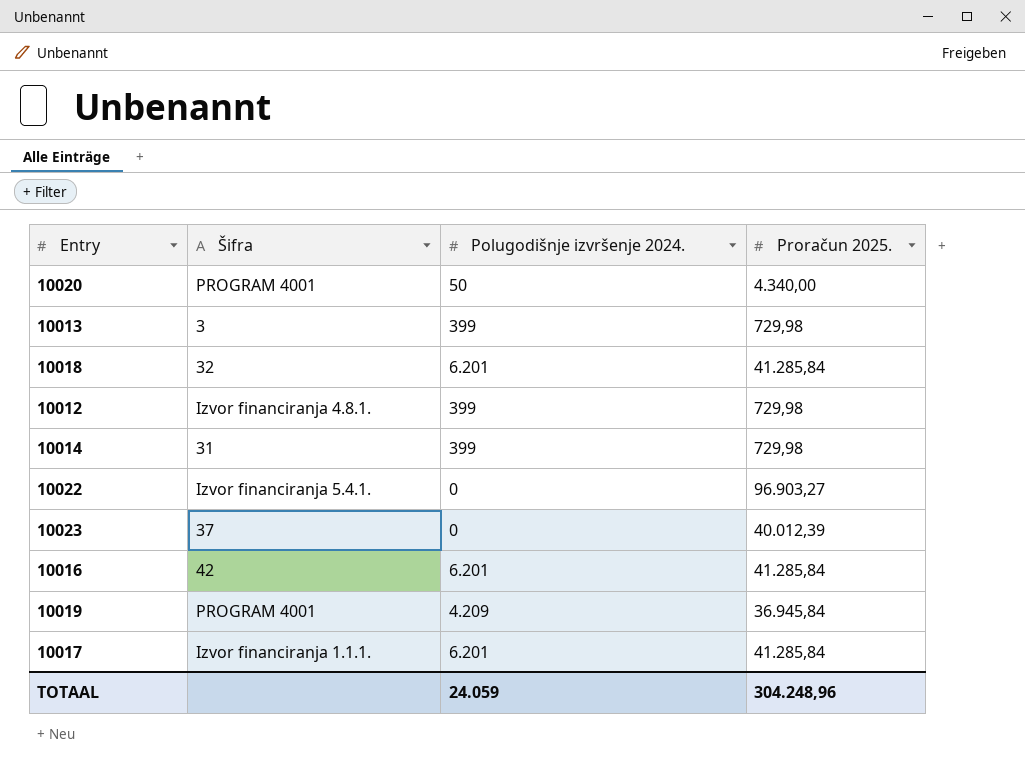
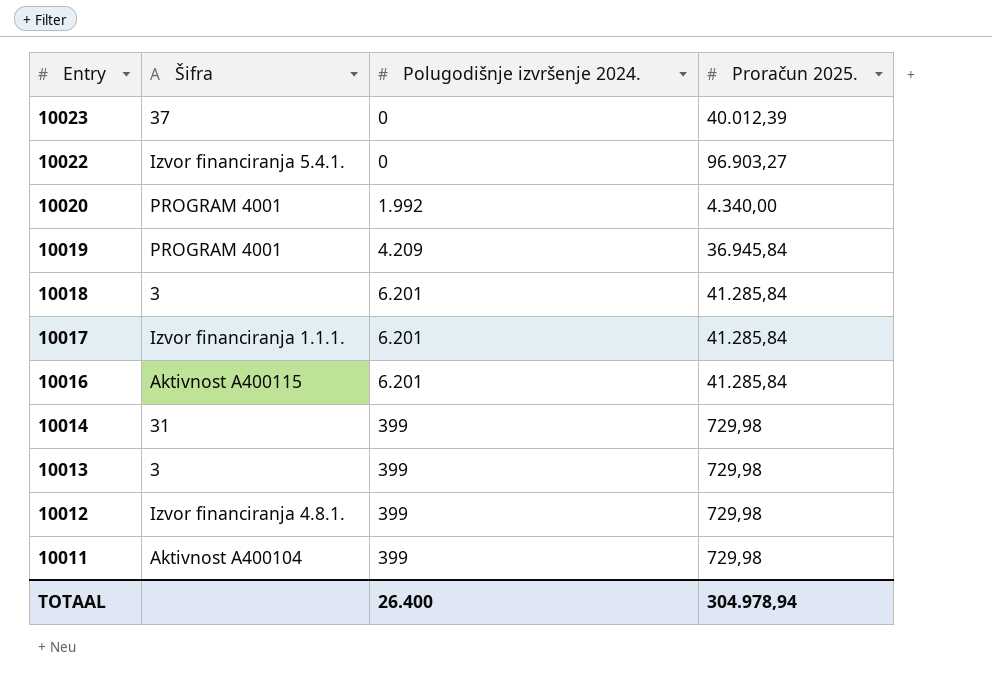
row order: none -> Entry descending
10020 | Polugodišnje izvršenje 2024.: 50 -> 1.992
10018 | Šifra: 32 -> 3
10016 | Šifra: 42 -> Aktivnost A400115
row 10011: none -> Aktivnost A400104 | 399 | 729,98
TOTAAL | Polugodišnje izvršenje 2024.: 24.059 -> 26.400
TOTAAL | Proračun 2025.: 304.248,96 -> 304.978,94

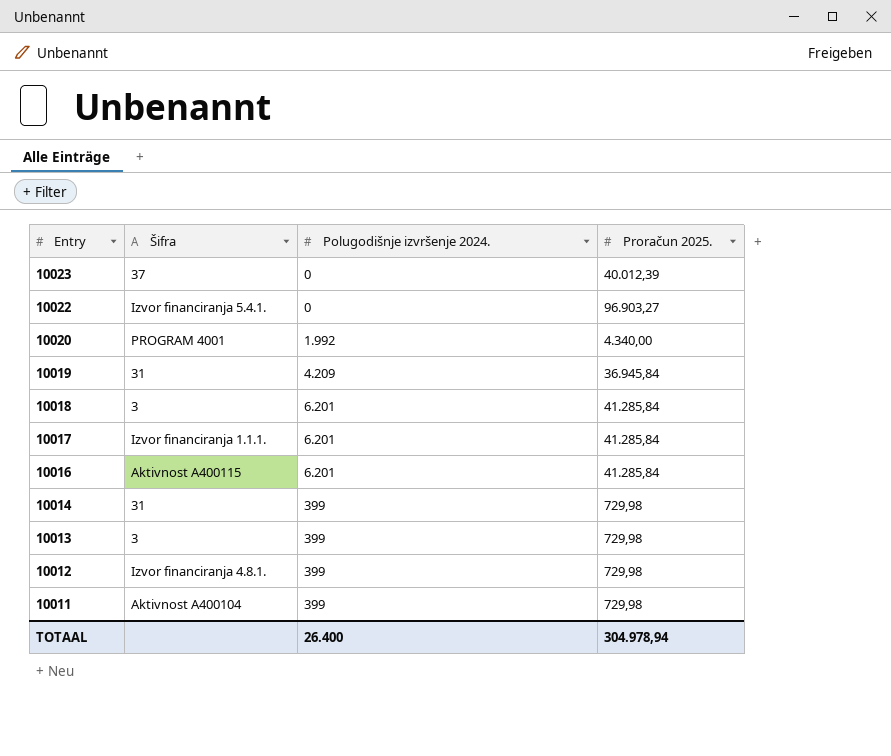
10019 | Šifra: PROGRAM 4001 -> 31

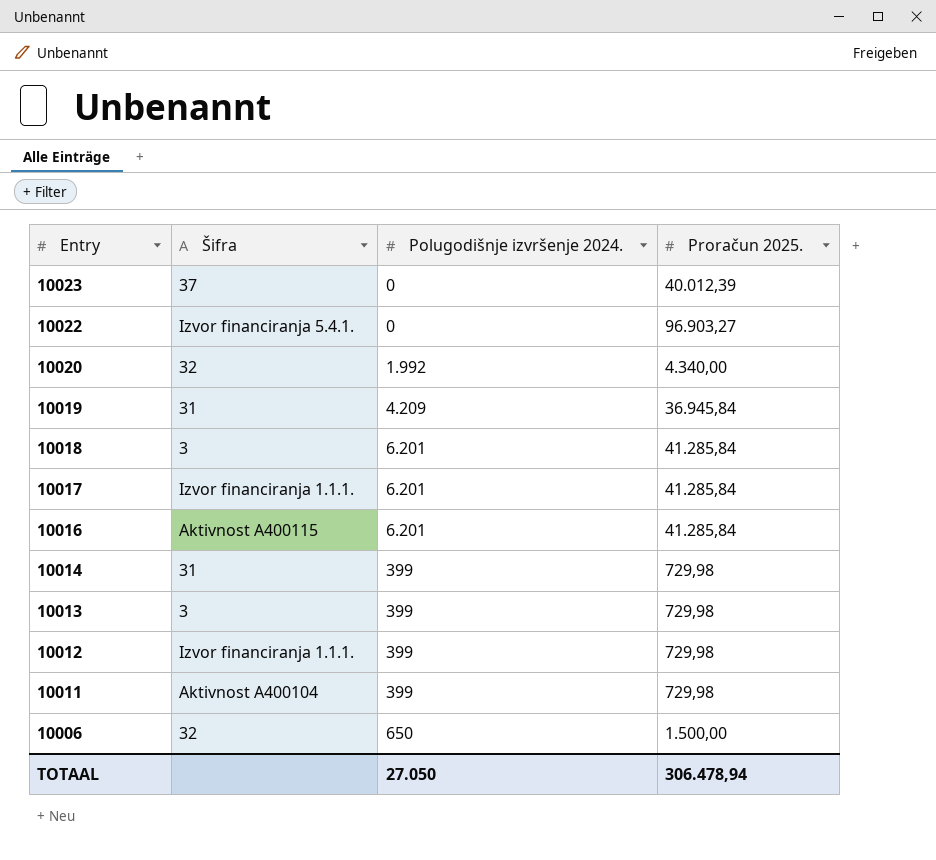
10020 | Šifra: PROGRAM 4001 -> 32
10012 | Šifra: Izvor financiranja 4.8.1. -> Izvor financiranja 1.1.1.
row 10006: none -> 32 | 650 | 1.500,00
TOTAAL | Polugodišnje izvršenje 2024.: 26.400 -> 27.050
TOTAAL | Proračun 2025.: 304.978,94 -> 306.478,94

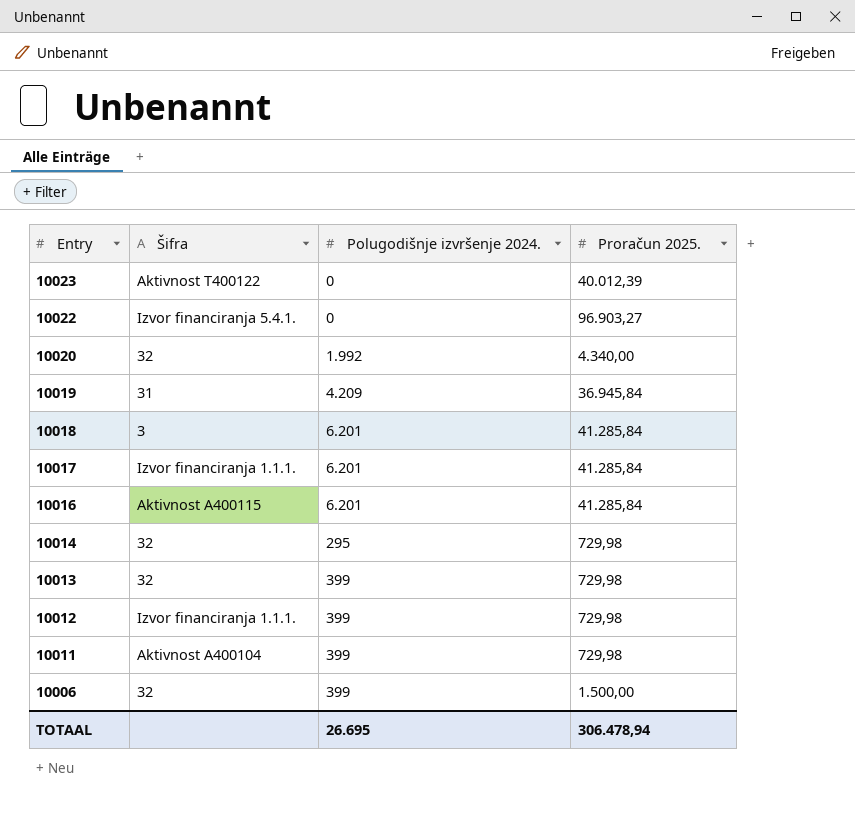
10023 | Šifra: 37 -> Aktivnost T400122
10014 | Šifra: 31 -> 32
10014 | Polugodišnje izvršenje 2024.: 399 -> 295
10013 | Šifra: 3 -> 32
10006 | Polugodišnje izvršenje 2024.: 650 -> 399
TOTAAL | Polugodišnje izvršenje 2024.: 27.050 -> 26.695

